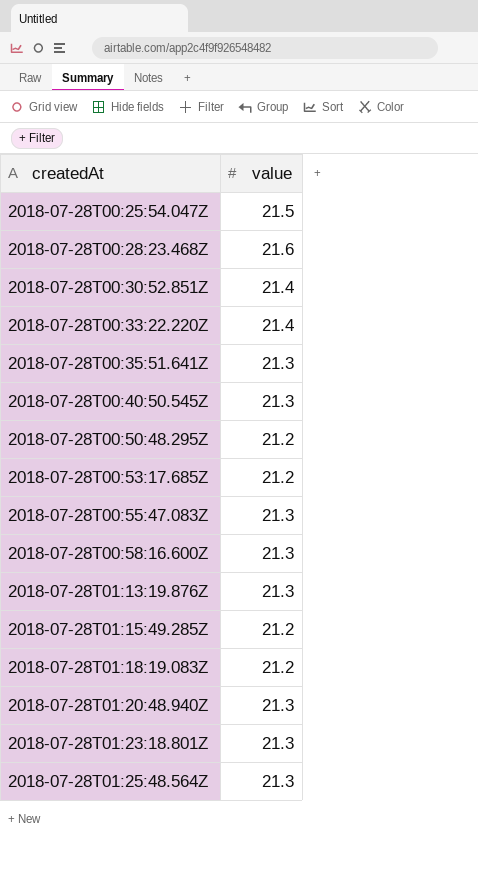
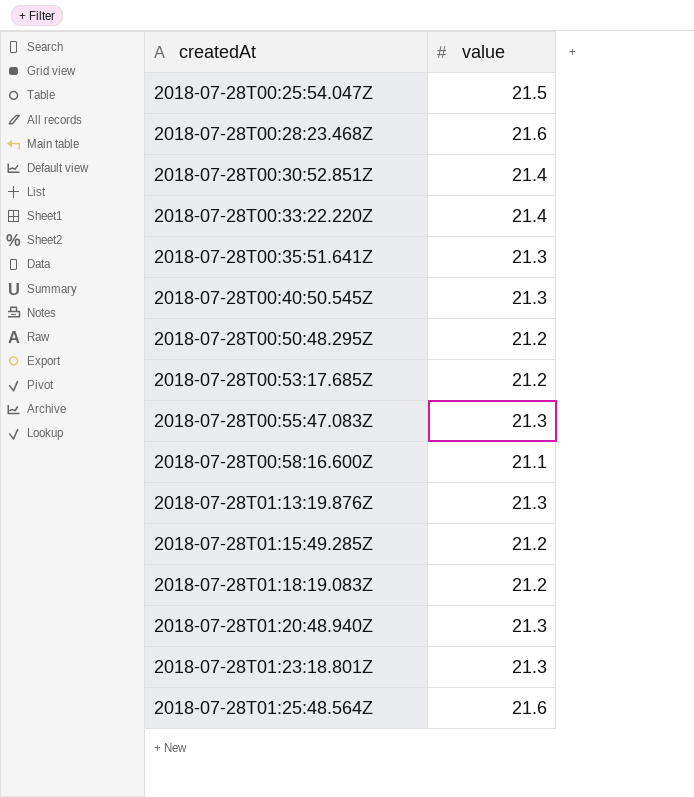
2018-07-28T00:58:16.600Z | value: 21.3 -> 21.1
2018-07-28T01:25:48.564Z | value: 21.3 -> 21.6

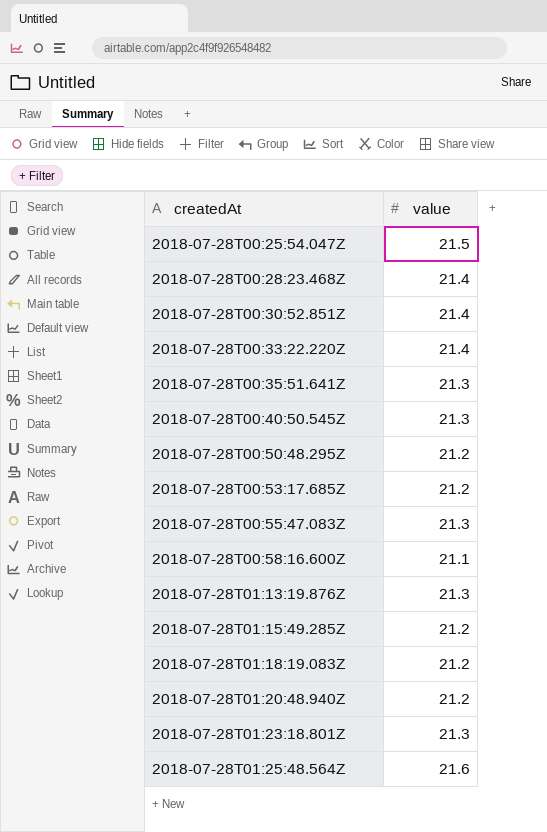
2018-07-28T00:28:23.468Z | value: 21.6 -> 21.4
2018-07-28T01:20:48.940Z | value: 21.3 -> 21.2

